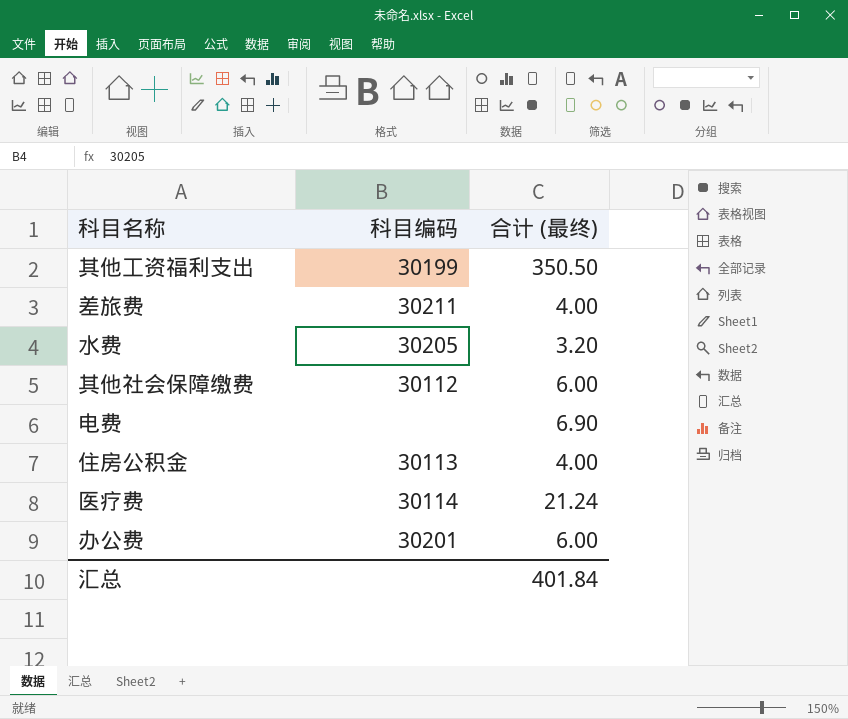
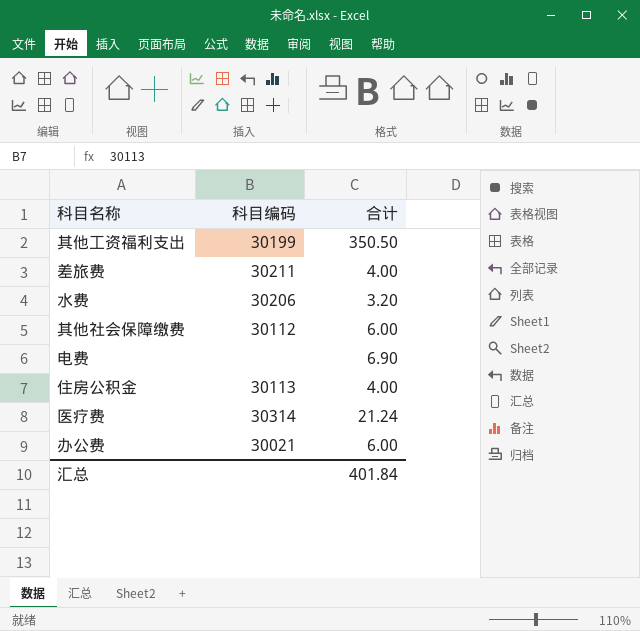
column name: 合计 (最终) -> 合计
水费 | 科目编码: 30205 -> 30206
医疗费 | 科目编码: 30114 -> 30314
办公费 | 科目编码: 30201 -> 30021

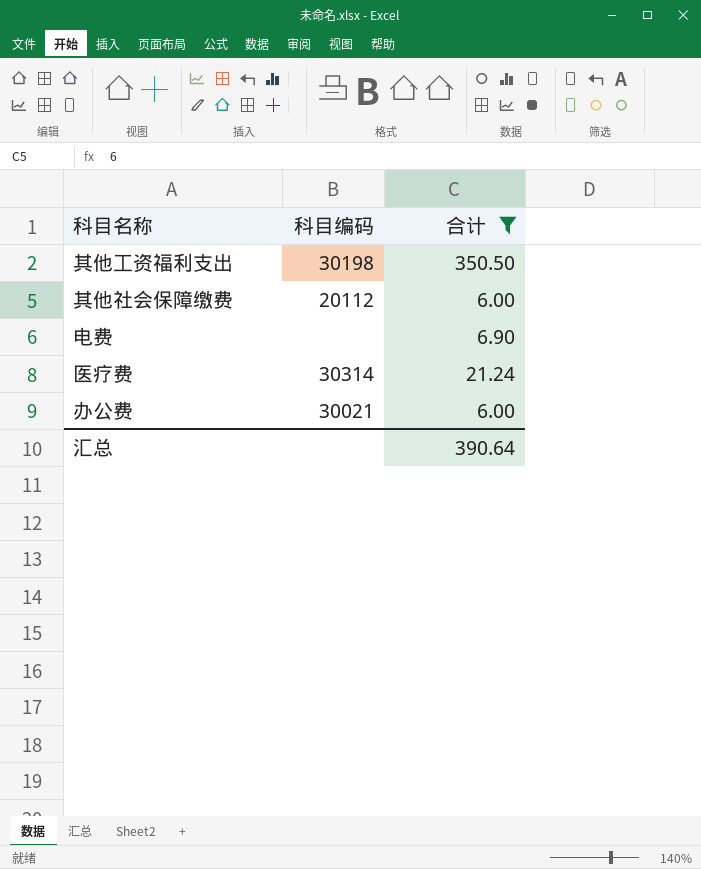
filter: none -> 合计 >= 6.00
其他工资福利支出 | 科目编码: 30199 -> 30198
其他社会保障缴费 | 科目编码: 30112 -> 20112
汇总 | 合计: 401.84 -> 390.64

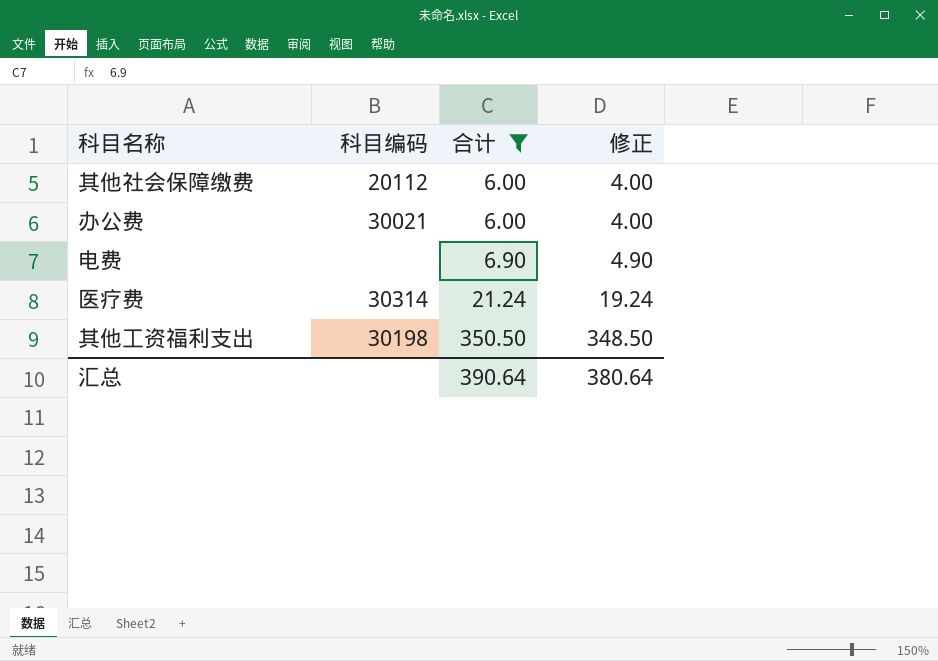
row order: none -> 合计 ascending
column 修正 | formula: none -> [合计] - 2

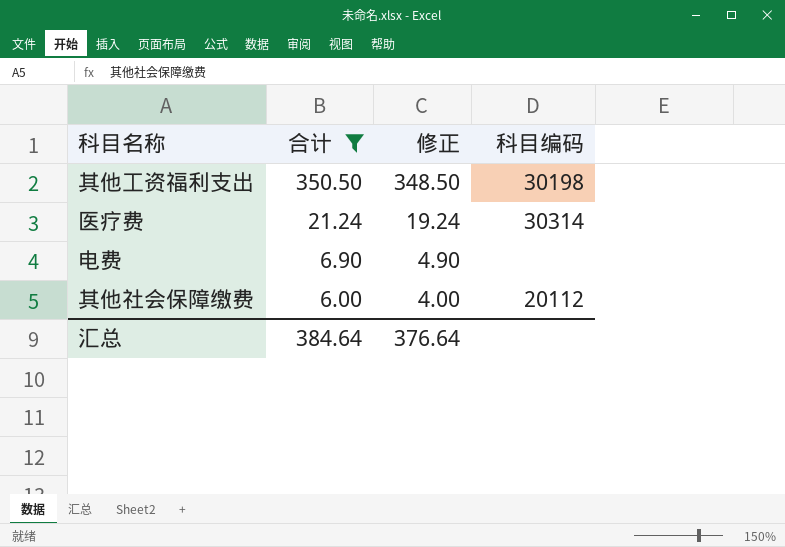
row order: 合计 ascending -> 合计 descending
column 科目编码 | position: 2 -> 4
row 办公费: 30021 | 6.00 | 4.00 -> none
汇总 | 合计: 390.64 -> 384.64
汇总 | 修正: 380.64 -> 376.64

